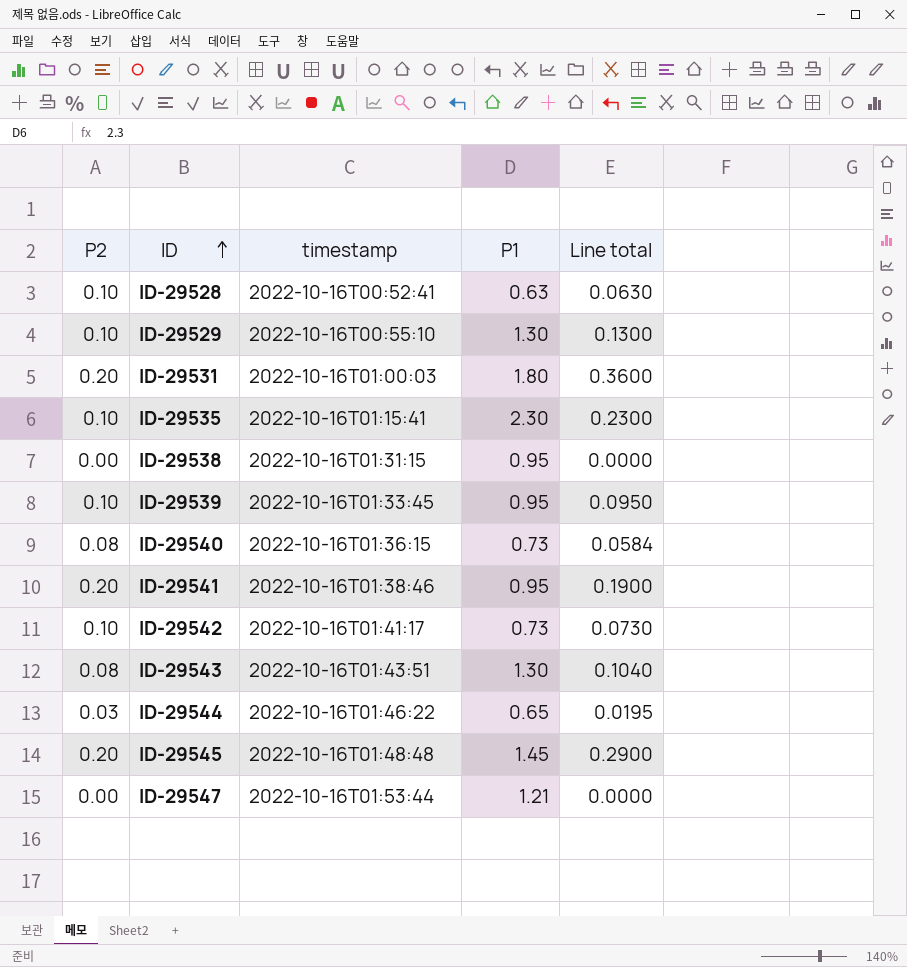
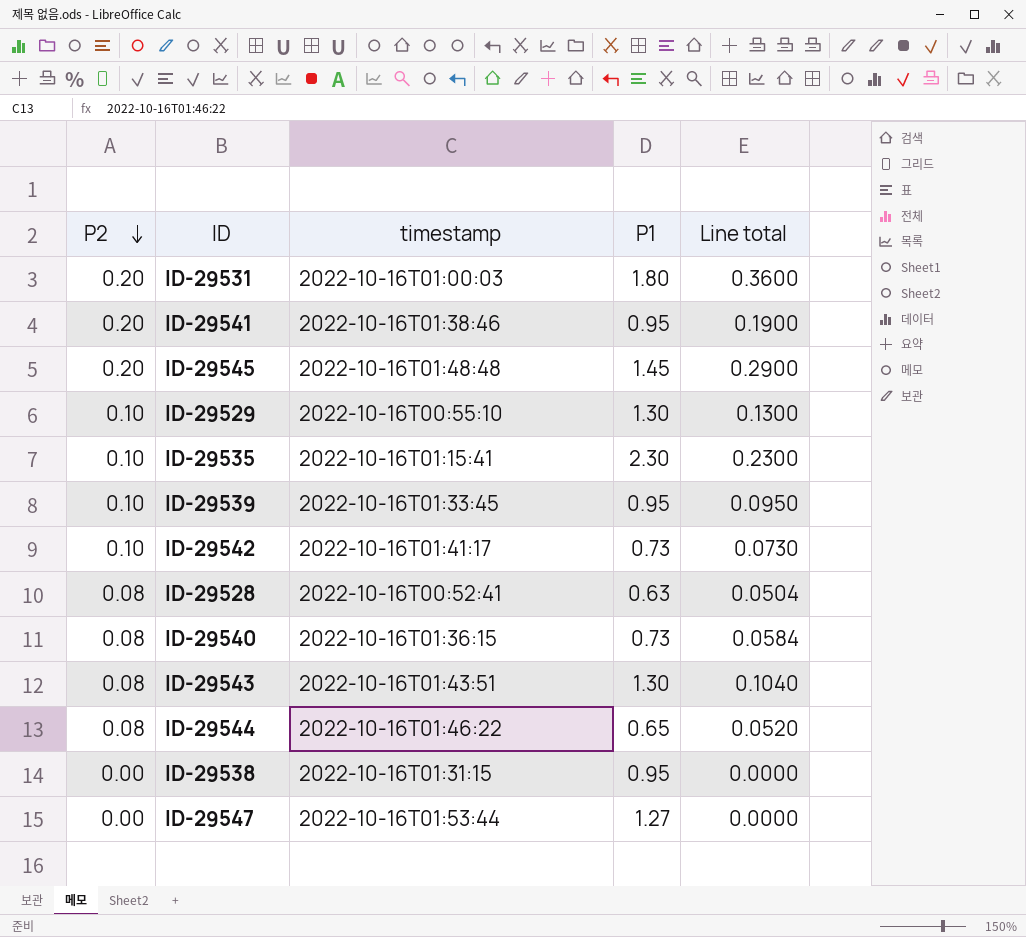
row order: ID ascending -> P2 descending
ID-29528 | P2: 0.10 -> 0.08
ID-29528 | Line total: 0.0630 -> 0.0504
ID-29544 | P2: 0.03 -> 0.08
ID-29544 | Line total: 0.0195 -> 0.0520
ID-29547 | P1: 1.21 -> 1.27

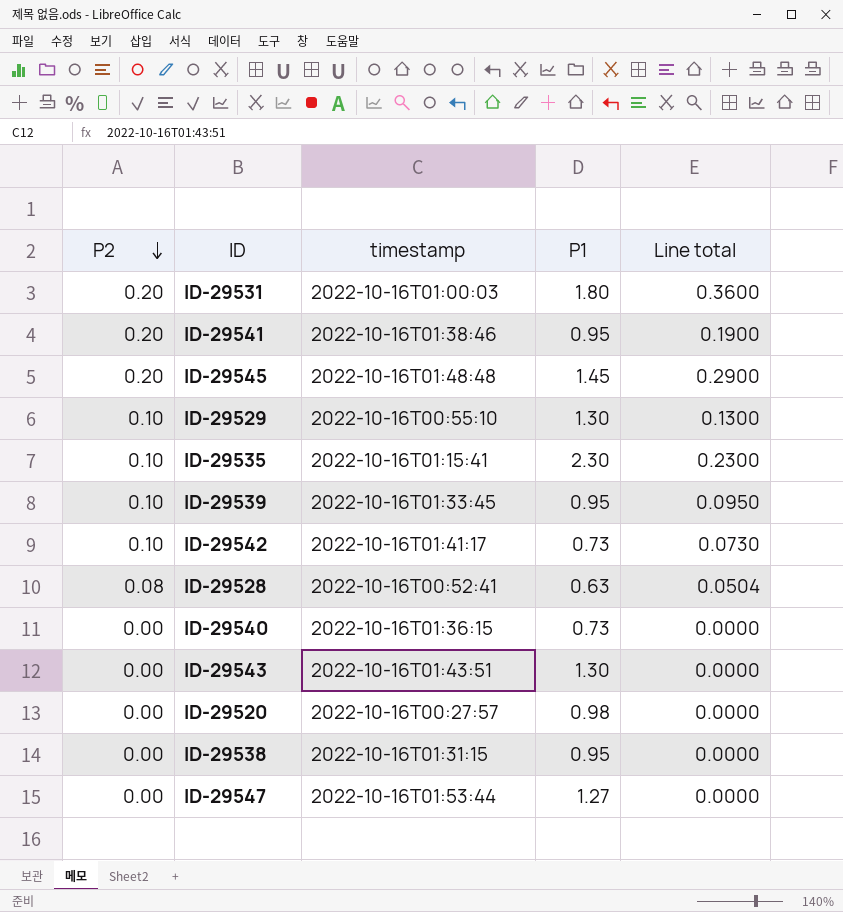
row ID-29544: 0.08 | 2022-10-16T01:46:22 | 0.65 | 0.0520 -> none
ID-29540 | P2: 0.08 -> 0.00
ID-29540 | Line total: 0.0584 -> 0.0000
ID-29543 | P2: 0.08 -> 0.00
ID-29543 | Line total: 0.1040 -> 0.0000
row ID-29520: none -> 0.00 | 2022-10-16T00:27:57 | 0.98 | 0.0000

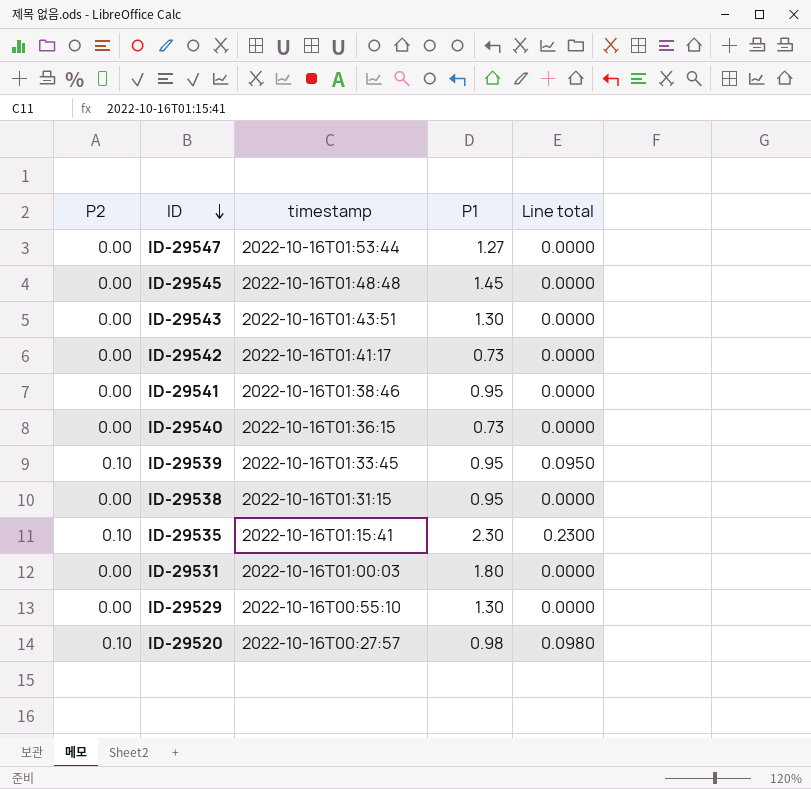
row order: P2 descending -> ID descending
row ID-29528: 0.08 | 2022-10-16T00:52:41 | 0.63 | 0.0504 -> none
ID-29545 | P2: 0.20 -> 0.00
ID-29545 | Line total: 0.2900 -> 0.0000
ID-29542 | P2: 0.10 -> 0.00
ID-29542 | Line total: 0.0730 -> 0.0000
ID-29541 | P2: 0.20 -> 0.00
ID-29541 | Line total: 0.1900 -> 0.0000
ID-29531 | P2: 0.20 -> 0.00
ID-29531 | Line total: 0.3600 -> 0.0000
ID-29529 | P2: 0.10 -> 0.00
ID-29529 | Line total: 0.1300 -> 0.0000
ID-29520 | P2: 0.00 -> 0.10
ID-29520 | Line total: 0.0000 -> 0.0980

